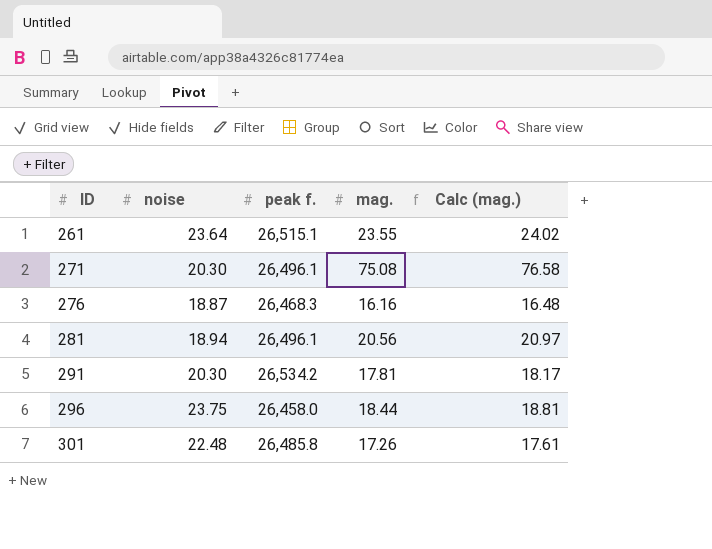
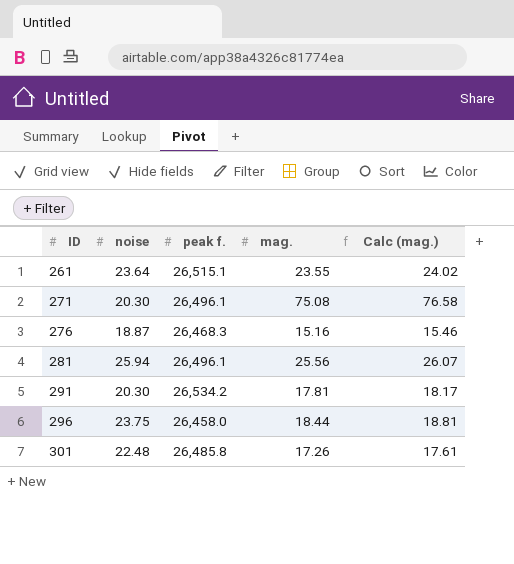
276 | mag.: 16.16 -> 15.16
276 | Calc (mag.): 16.48 -> 15.46
281 | noise: 18.94 -> 25.94
281 | mag.: 20.56 -> 25.56
281 | Calc (mag.): 20.97 -> 26.07

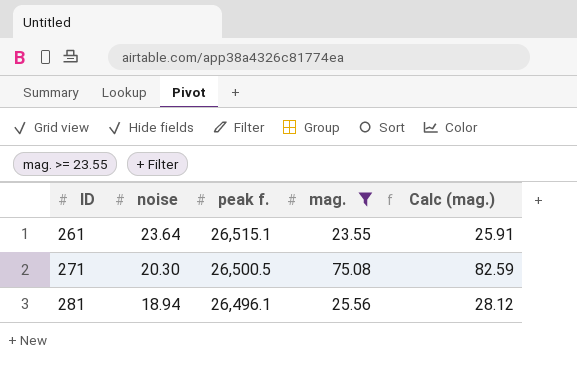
filter: none -> mag. >= 23.55
column Calc (mag.) | formula: [mag.] * 1.02 -> [mag.] * 1.1
271 | peak f.: 26,496.1 -> 26,500.5
281 | noise: 25.94 -> 18.94

